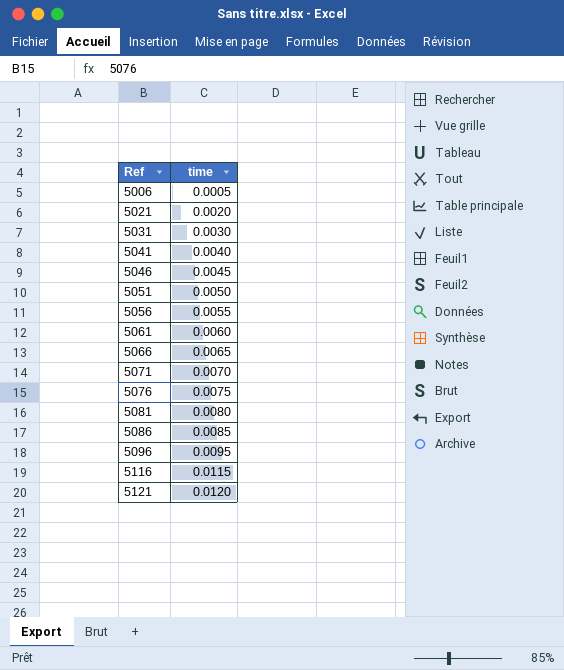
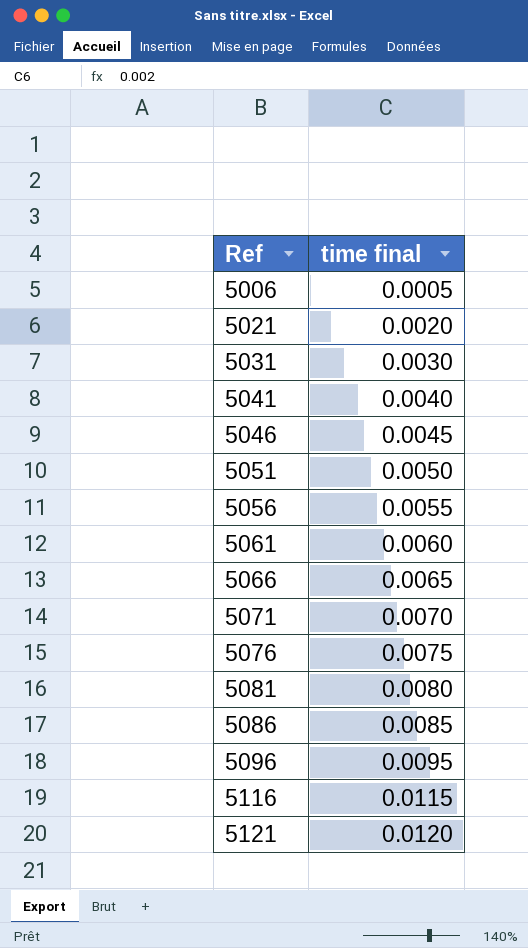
column name: time -> time final

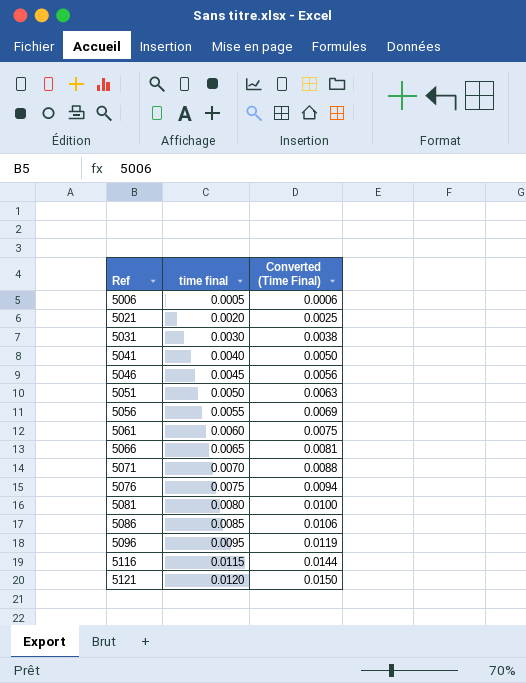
column Converted (Time Final) | formula: none -> [time final] * 1.25

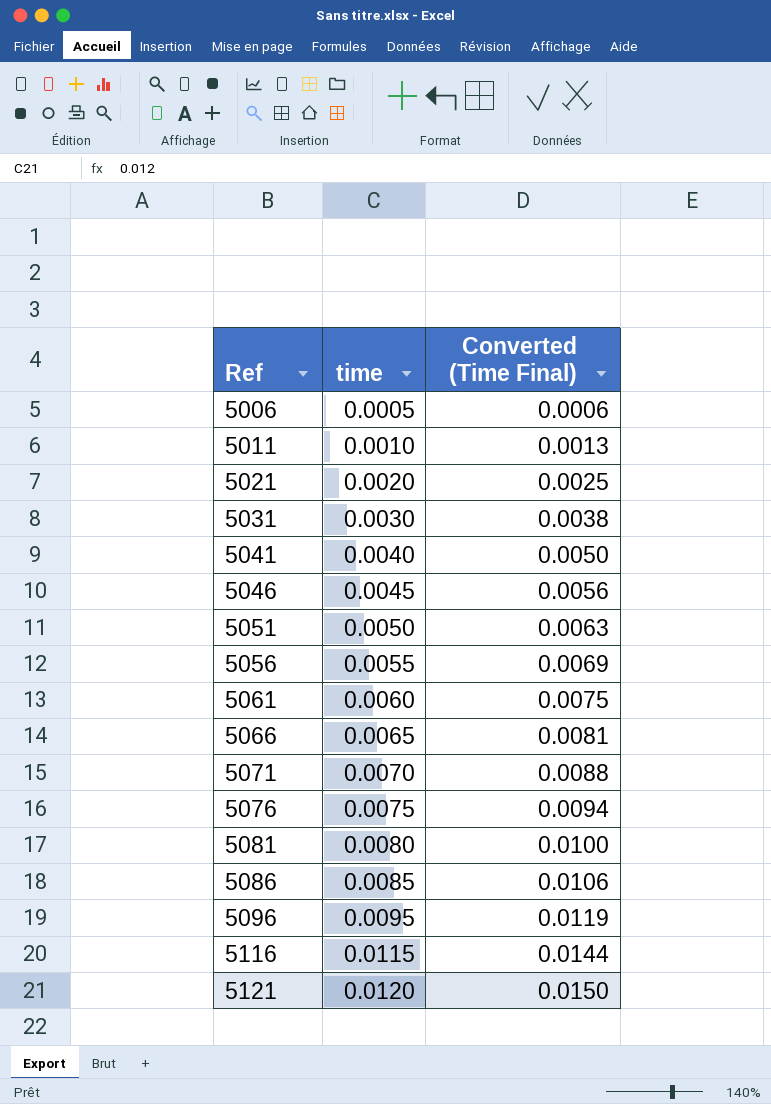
column name: time final -> time
row 5011: none -> 0.0010 | 0.0013

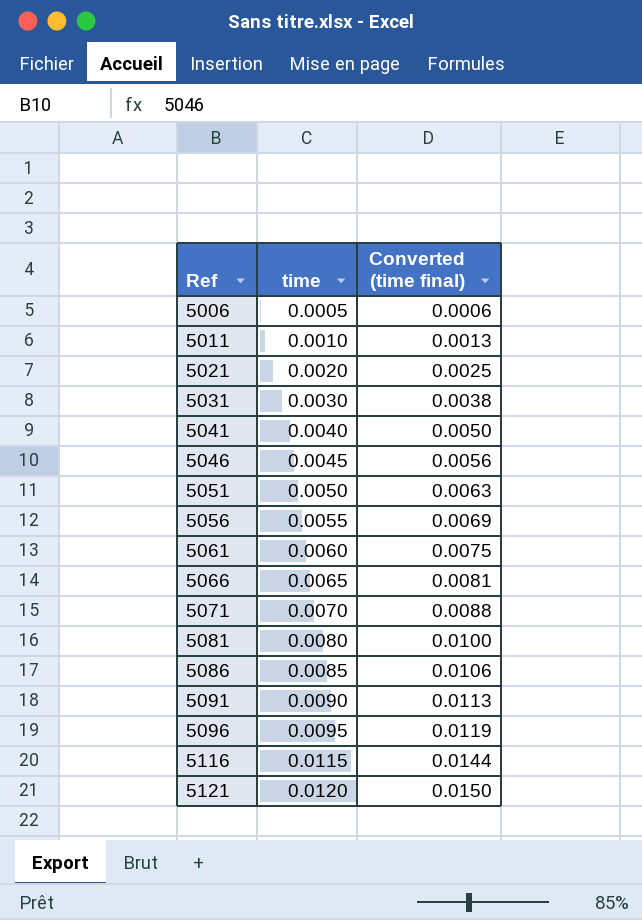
column name: Converted (Time Final) -> Converted (time final)
row 5076: 0.0075 | 0.0094 -> none
row 5091: none -> 0.0090 | 0.0113

